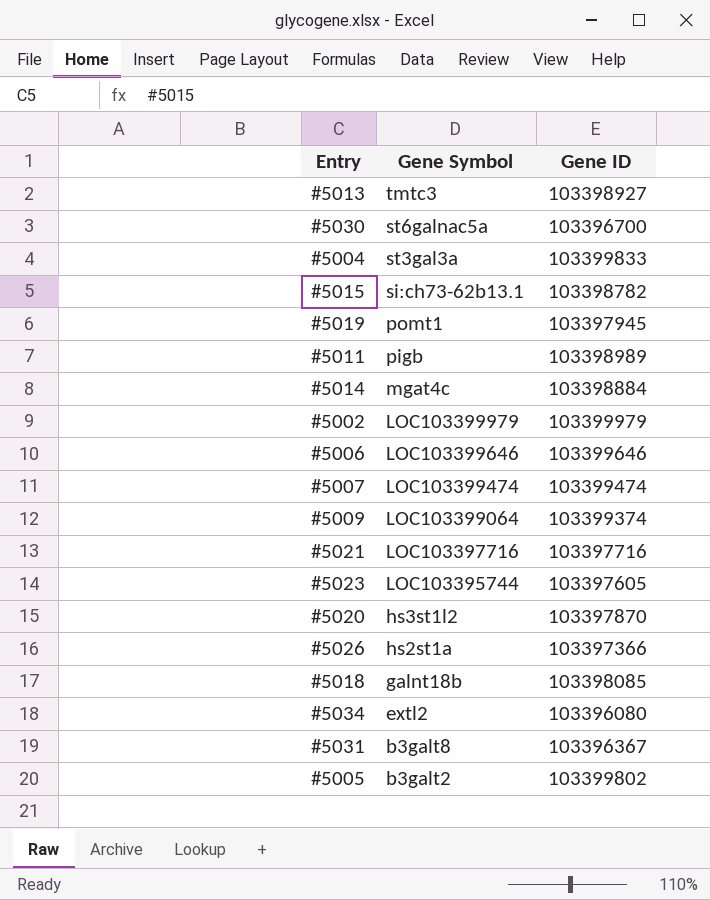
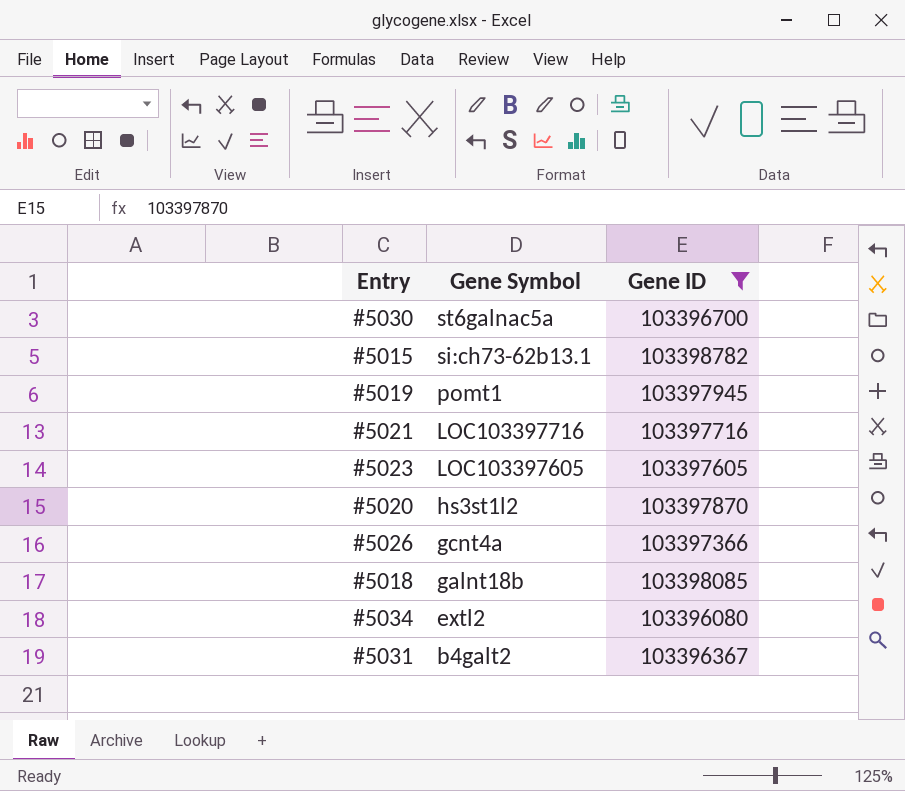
filter: none -> Gene ID <= 103398782
#5023 | Gene Symbol: LOC103395744 -> LOC103397605
#5026 | Gene Symbol: hs2st1a -> gcnt4a
#5031 | Gene Symbol: b3galt8 -> b4galt2

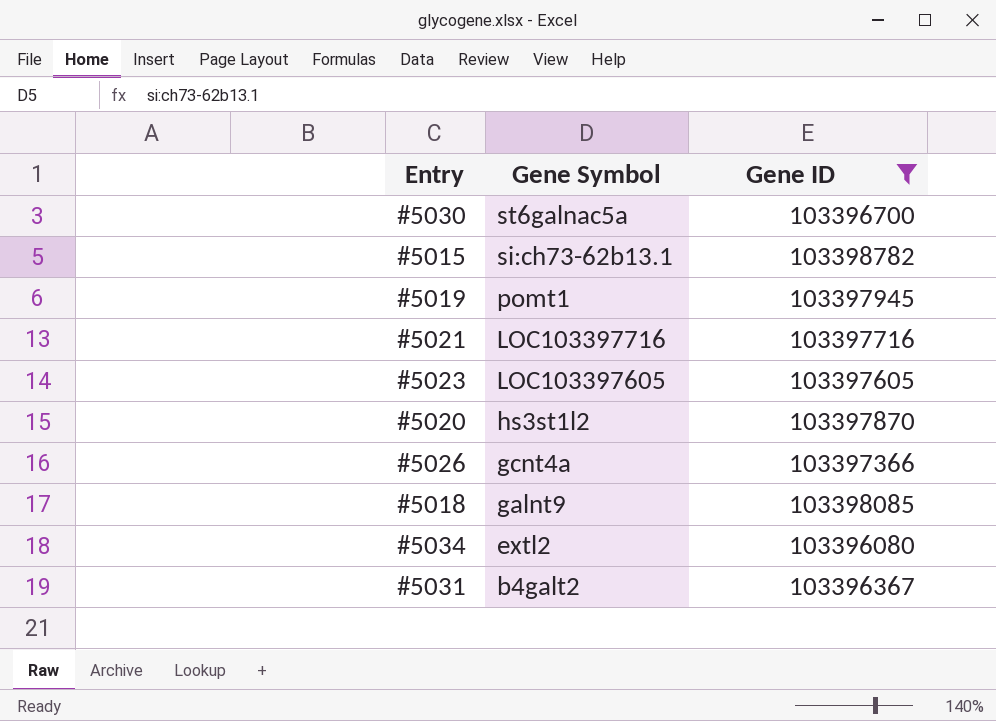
#5018 | Gene Symbol: galnt18b -> galnt9

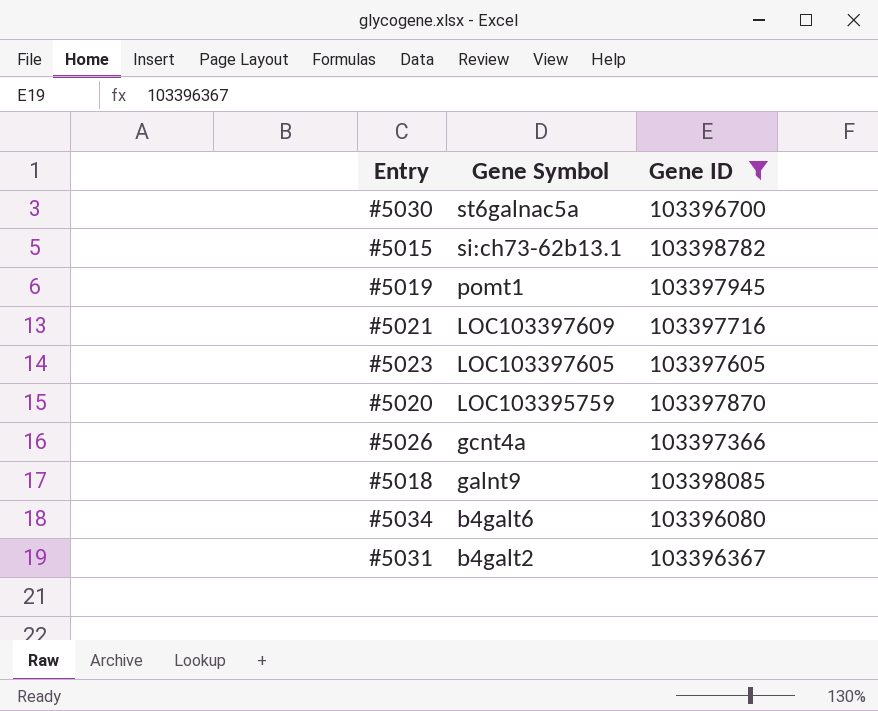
#5021 | Gene Symbol: LOC103397716 -> LOC103397609
#5020 | Gene Symbol: hs3st1l2 -> LOC103395759
#5034 | Gene Symbol: extl2 -> b4galt6

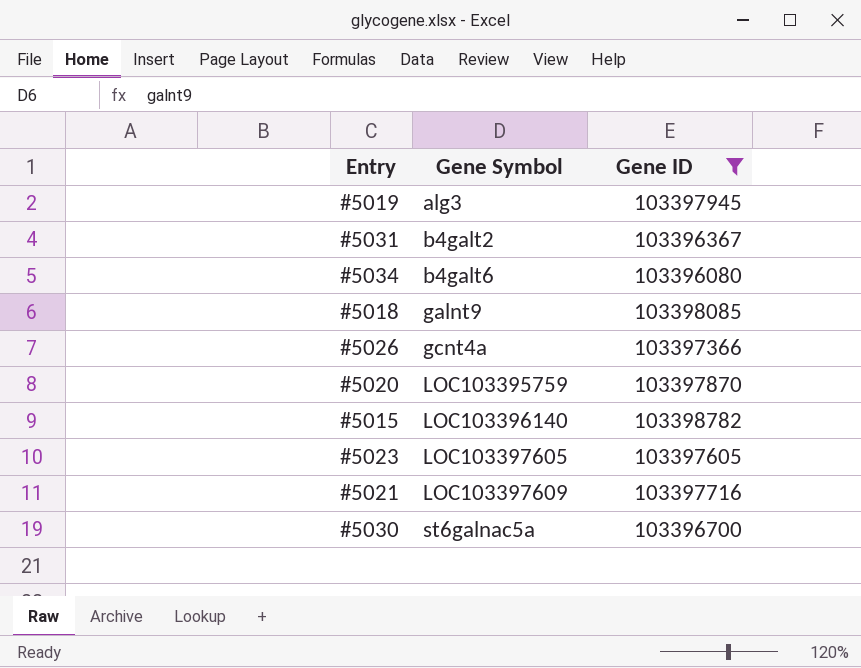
row order: Gene Symbol descending -> Gene Symbol ascending
#5019 | Gene Symbol: pomt1 -> alg3
#5015 | Gene Symbol: si:ch73-62b13.1 -> LOC103396140

